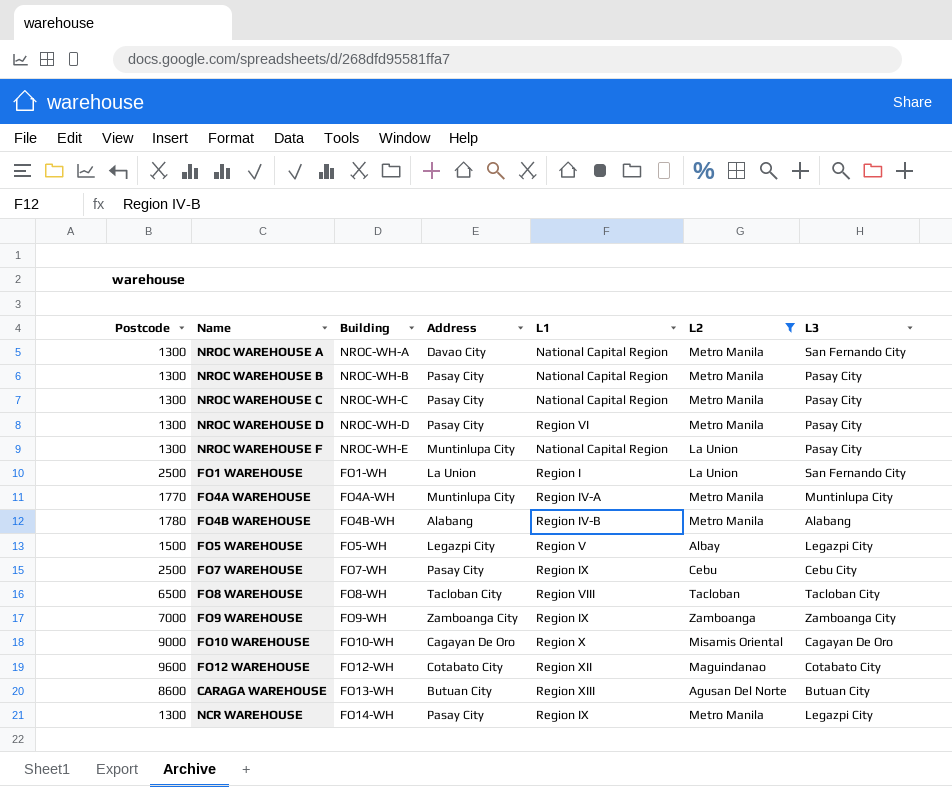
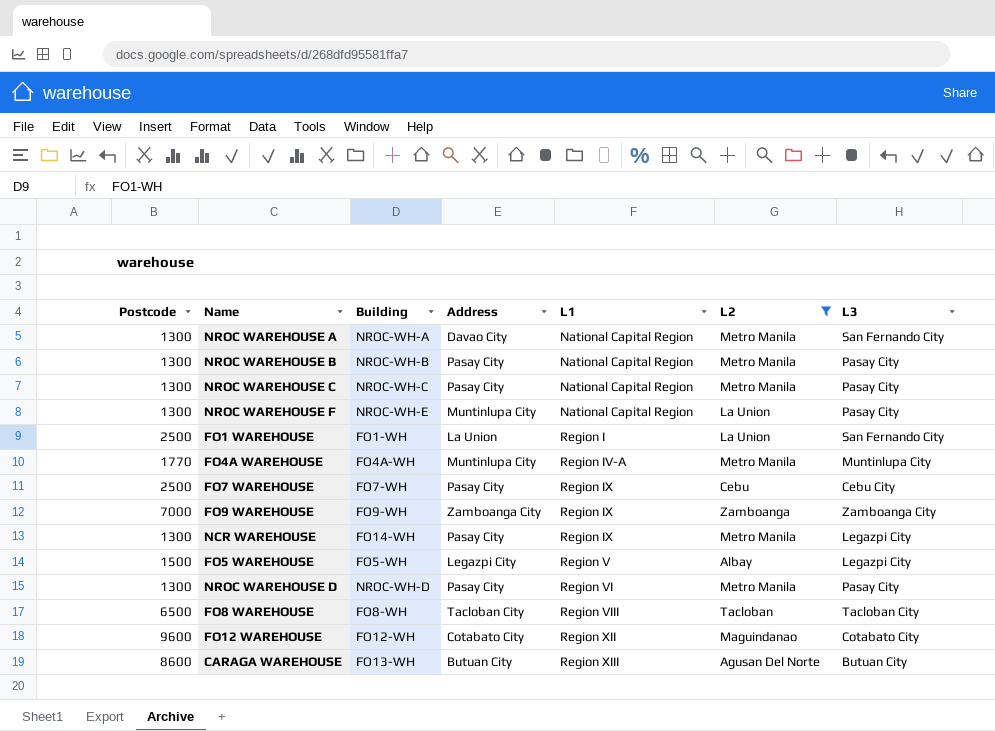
row order: none -> L1 ascending
row FO4B WAREHOUSE: 1780 | FO4B-WH | Alabang | Region IV-B | Metro Manila | Alabang -> none
row FO10 WAREHOUSE: 9000 | FO10-WH | Cagayan De Oro | Region X | Misamis Oriental | Cagayan De Oro -> none

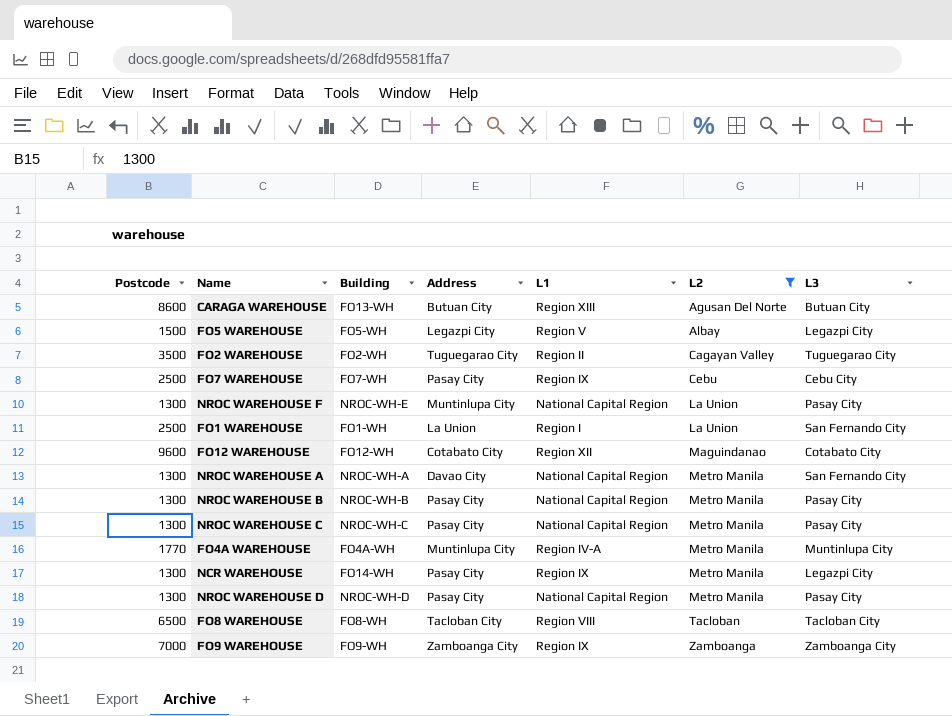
row order: L1 ascending -> L2 ascending
row FO2 WAREHOUSE: none -> 3500 | FO2-WH | Tuguegarao City | Region II | Cagayan Valley | Tuguegarao City
NROC WAREHOUSE D | L1: Region VI -> National Capital Region

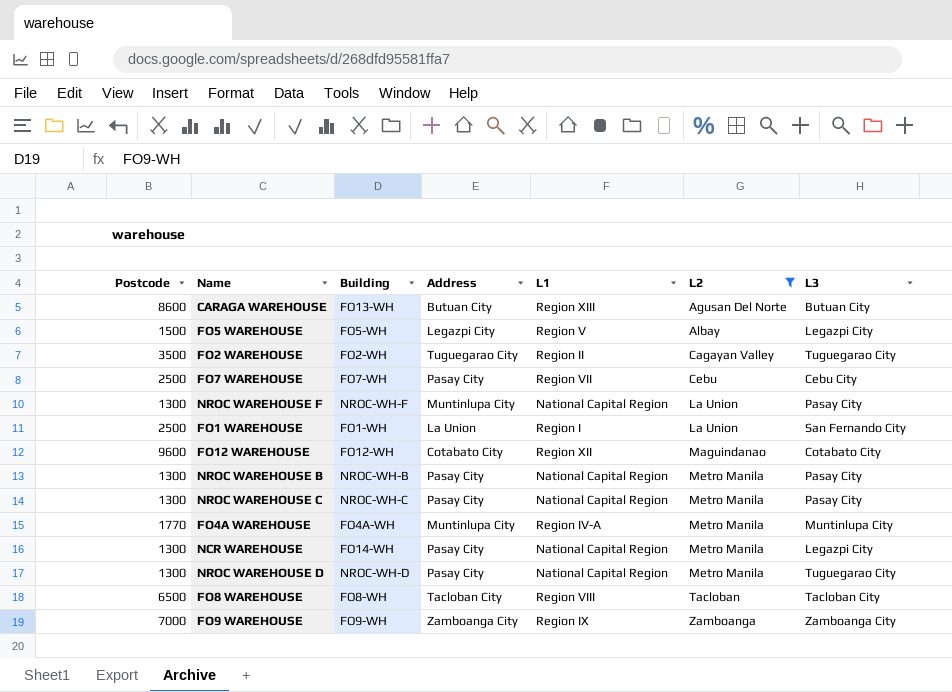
row NROC WAREHOUSE A: 1300 | NROC-WH-A | Davao City | National Capital Region | Metro Manila | San Fernando City -> none
FO7 WAREHOUSE | L1: Region IX -> Region VII
NROC WAREHOUSE F | Building: NROC-WH-E -> NROC-WH-F
NCR WAREHOUSE | L1: Region IX -> National Capital Region
NROC WAREHOUSE D | L3: Pasay City -> Tuguegarao City

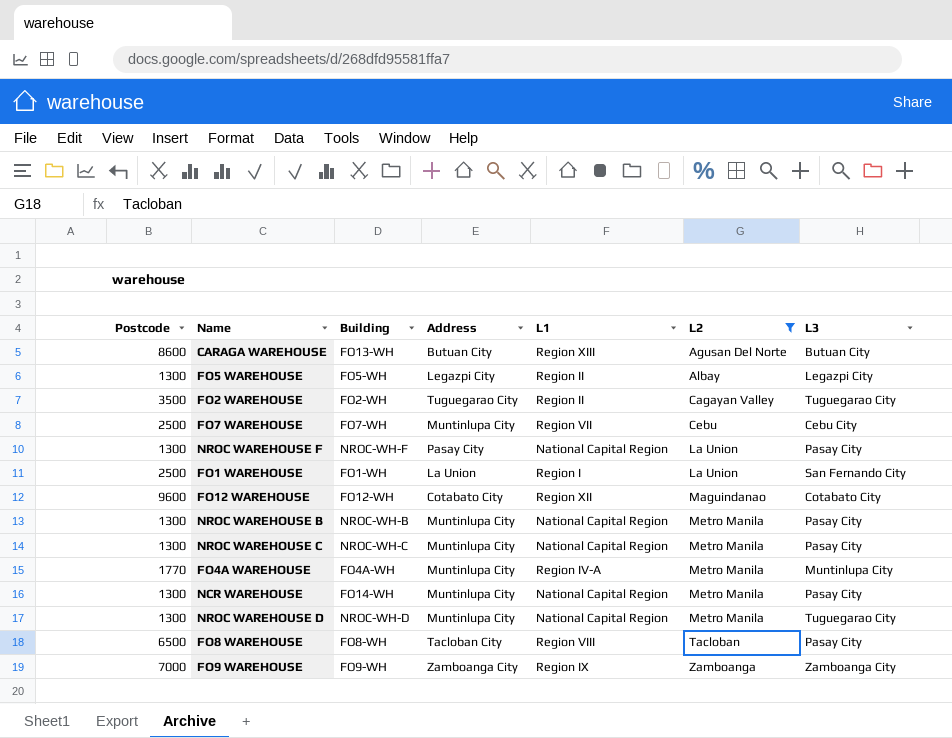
FO5 WAREHOUSE | Postcode: 1500 -> 1300
FO5 WAREHOUSE | L1: Region V -> Region II
FO7 WAREHOUSE | Address: Pasay City -> Muntinlupa City
NROC WAREHOUSE F | Address: Muntinlupa City -> Pasay City
NROC WAREHOUSE B | Address: Pasay City -> Muntinlupa City
NROC WAREHOUSE C | Address: Pasay City -> Muntinlupa City
NCR WAREHOUSE | Address: Pasay City -> Muntinlupa City
NCR WAREHOUSE | L3: Legazpi City -> Pasay City
NROC WAREHOUSE D | Address: Pasay City -> Muntinlupa City
FO8 WAREHOUSE | L3: Tacloban City -> Pasay City

